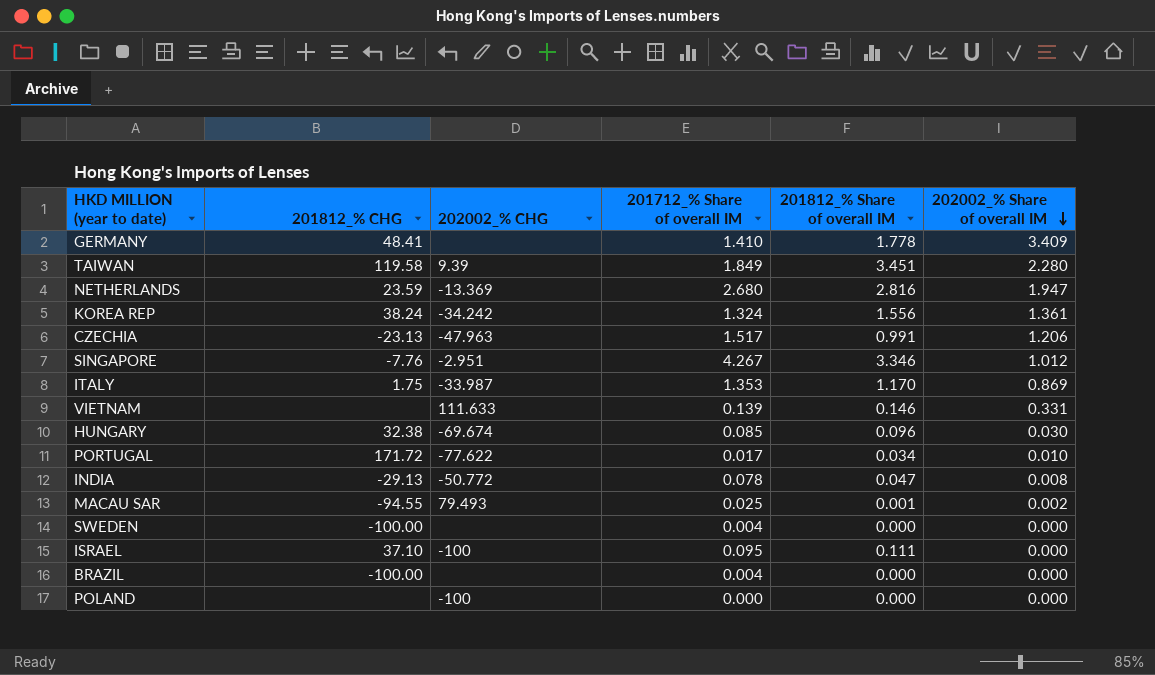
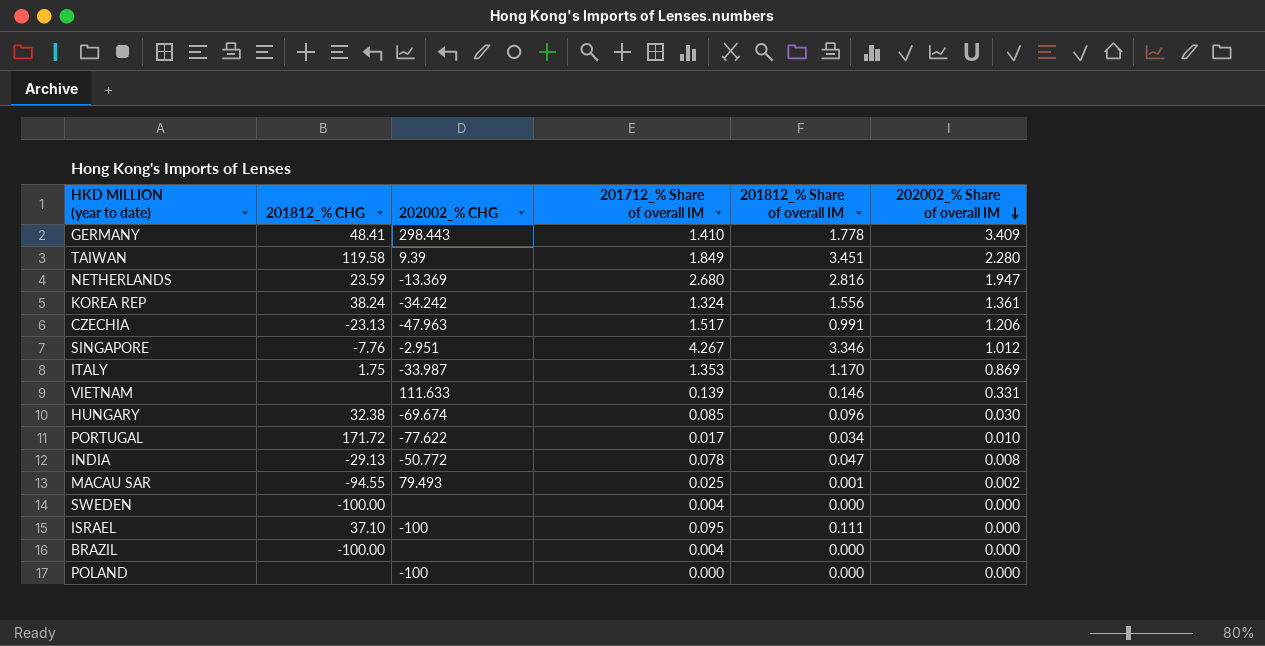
GERMANY | 202002_% CHG: none -> 298.443

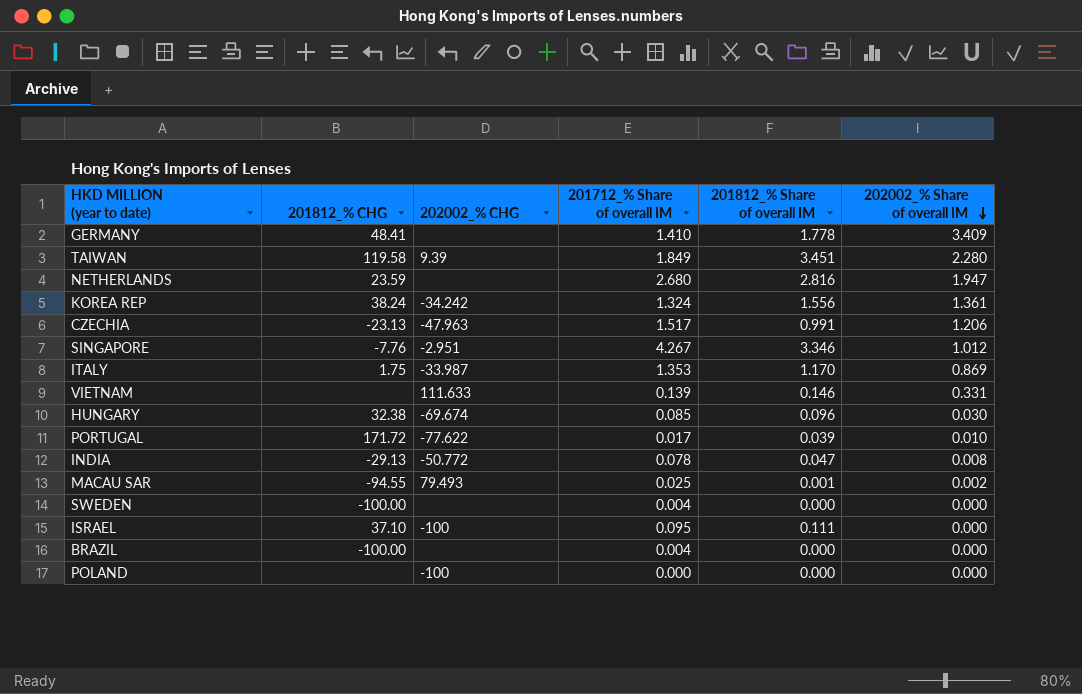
GERMANY | 202002_% CHG: 298.443 -> none
NETHERLANDS | 202002_% CHG: -13.369 -> none
PORTUGAL | 201812_% Share of overall IM: 0.034 -> 0.039

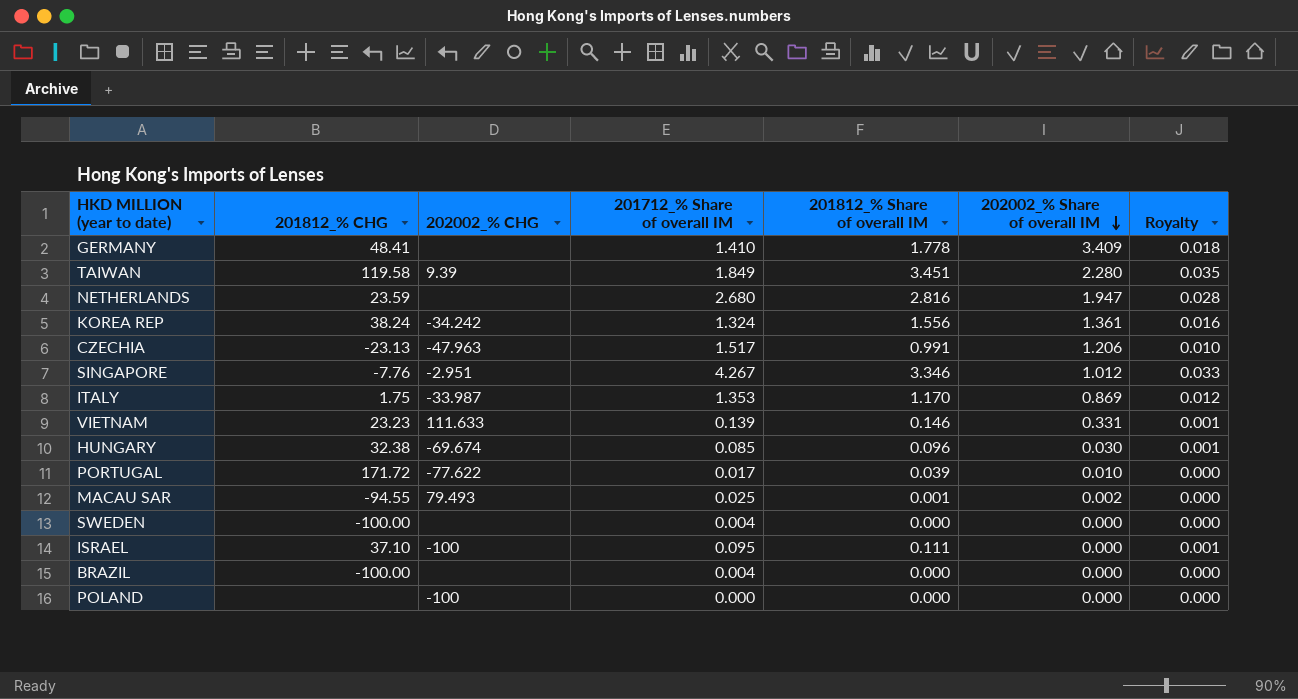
column Royalty | formula: none -> [201812_% Share of overall IM] * 0.01
row INDIA: -29.13 | -50.772 | 0.078 | 0.047 | 0.008 -> none
VIETNAM | 201812_% CHG: none -> 23.23

